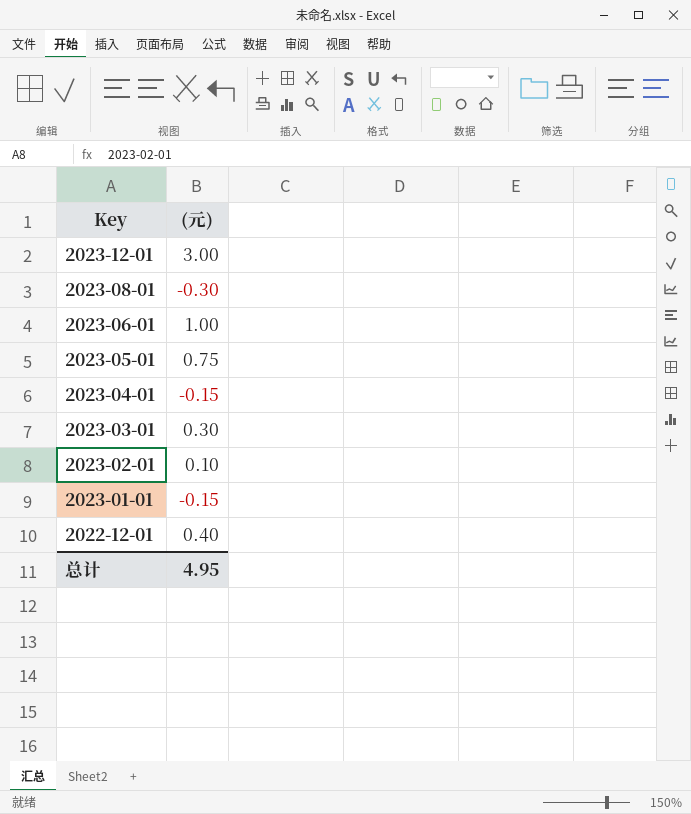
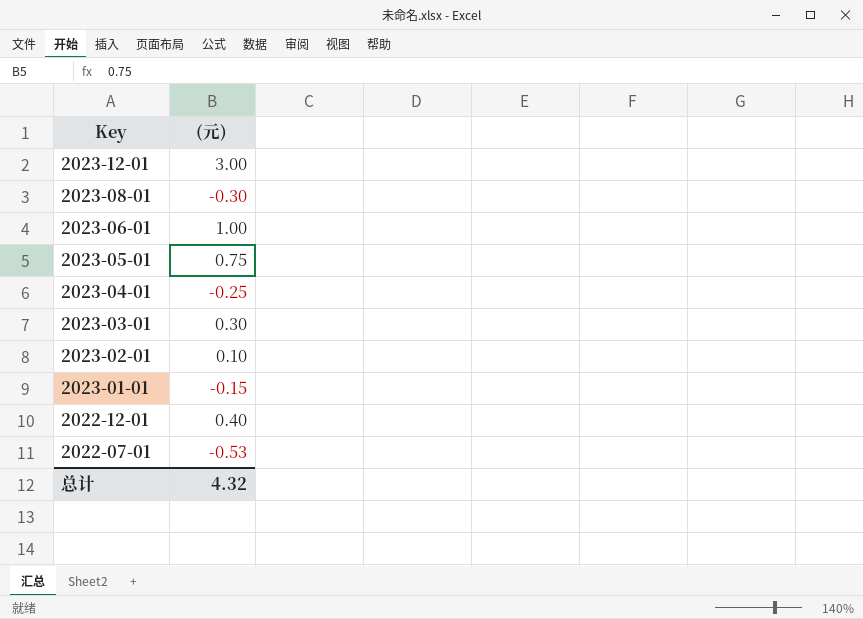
2023-04-01 | (元): -0.15 -> -0.25
row 2022-07-01: none -> -0.53
总计 | (元): 4.95 -> 4.32

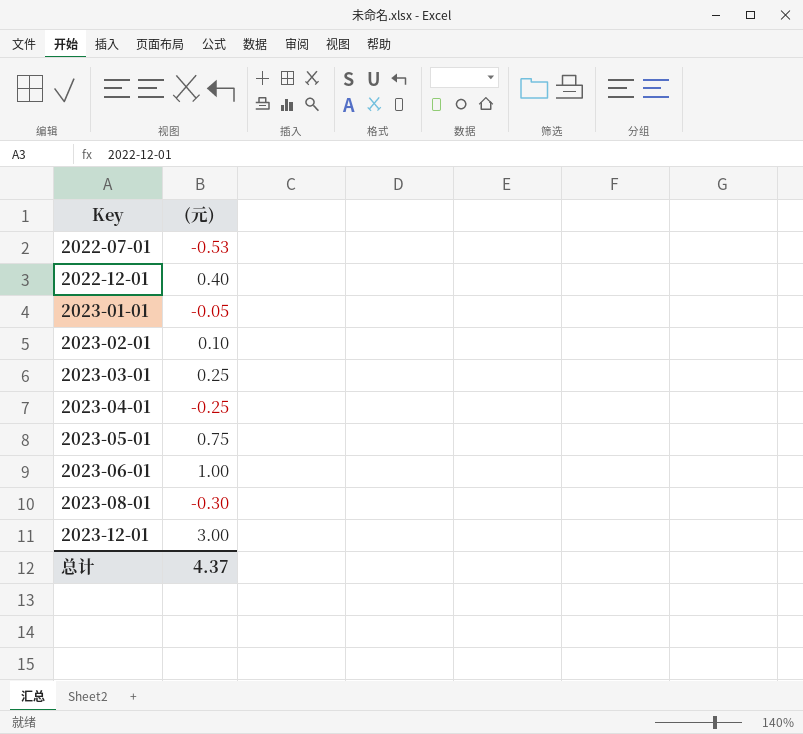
row order: Key descending -> Key ascending
2023-01-01 | (元): -0.15 -> -0.05
2023-03-01 | (元): 0.30 -> 0.25
总计 | (元): 4.32 -> 4.37

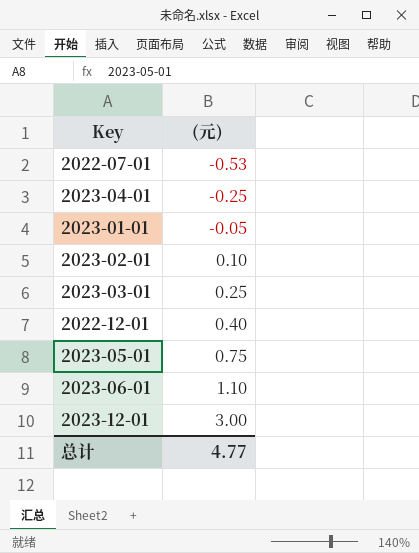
row order: Key ascending -> (元) ascending
row 2023-08-01: -0.30 -> none
2023-06-01 | (元): 1.00 -> 1.10
总计 | (元): 4.37 -> 4.77

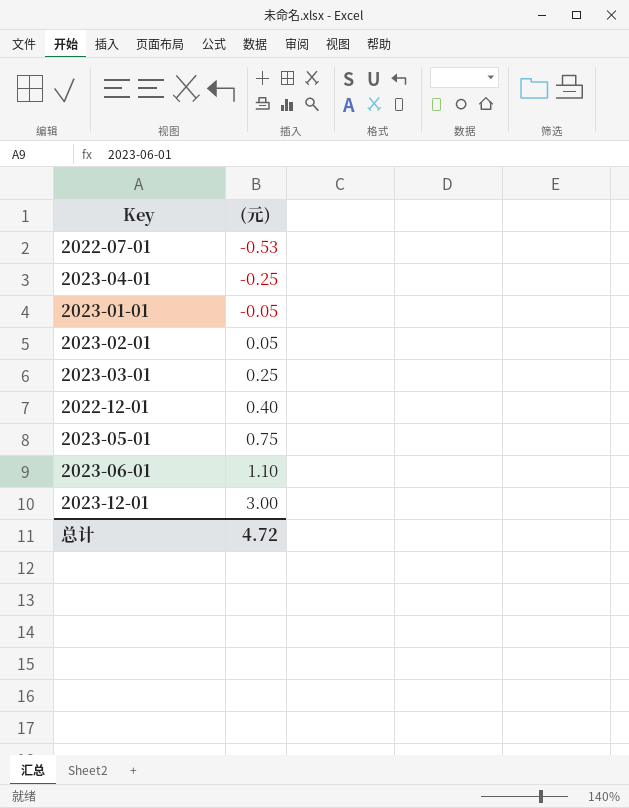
2023-02-01 | (元): 0.10 -> 0.05
总计 | (元): 4.77 -> 4.72

